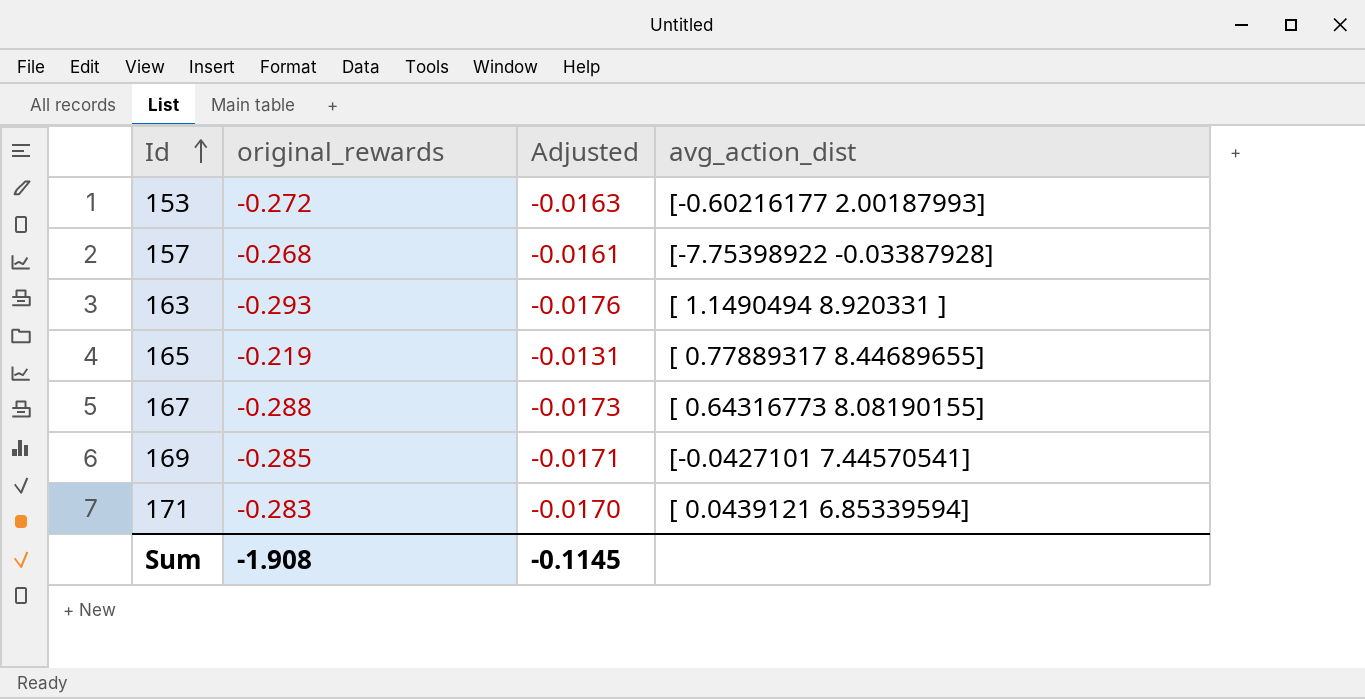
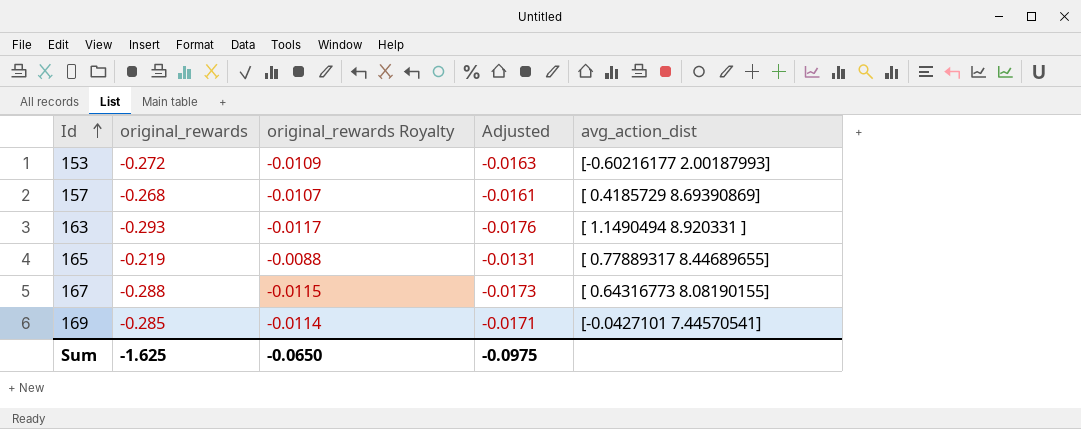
column original_rewards Royalty | formula: none -> [original_rewards] * 0.04
row 171: -0.283 | -0.0170 | [ 0.0439121 6.85339594] -> none
157 | avg_action_dist: [-7.75398922 -0.03387928] -> [ 0.4185729 8.69390869]
Sum | original_rewards: -1.908 -> -1.625
Sum | Adjusted: -0.1145 -> -0.0975

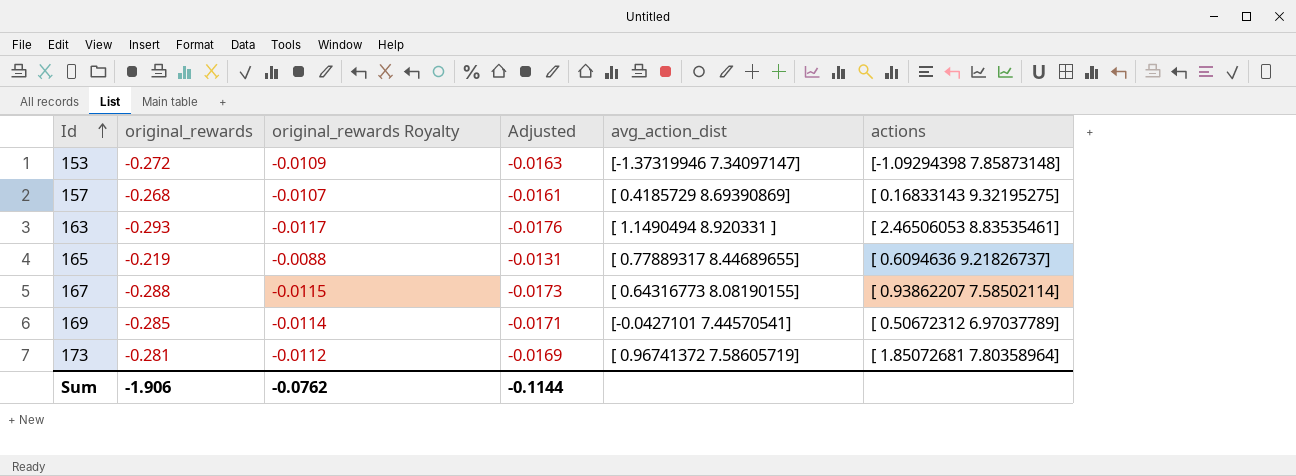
column actions | position: none -> 6
153 | avg_action_dist: [-0.60216177 2.00187993] -> [-1.37319946 7.34097147]
row 173: none -> -0.281 | -0.0112 | -0.0169 | [ 0.96741372 7.58605719] | [ 1.85072681 7.80358964]
Sum | original_rewards: -1.625 -> -1.906
Sum | original_rewards Royalty: -0.0650 -> -0.0762
Sum | Adjusted: -0.0975 -> -0.1144

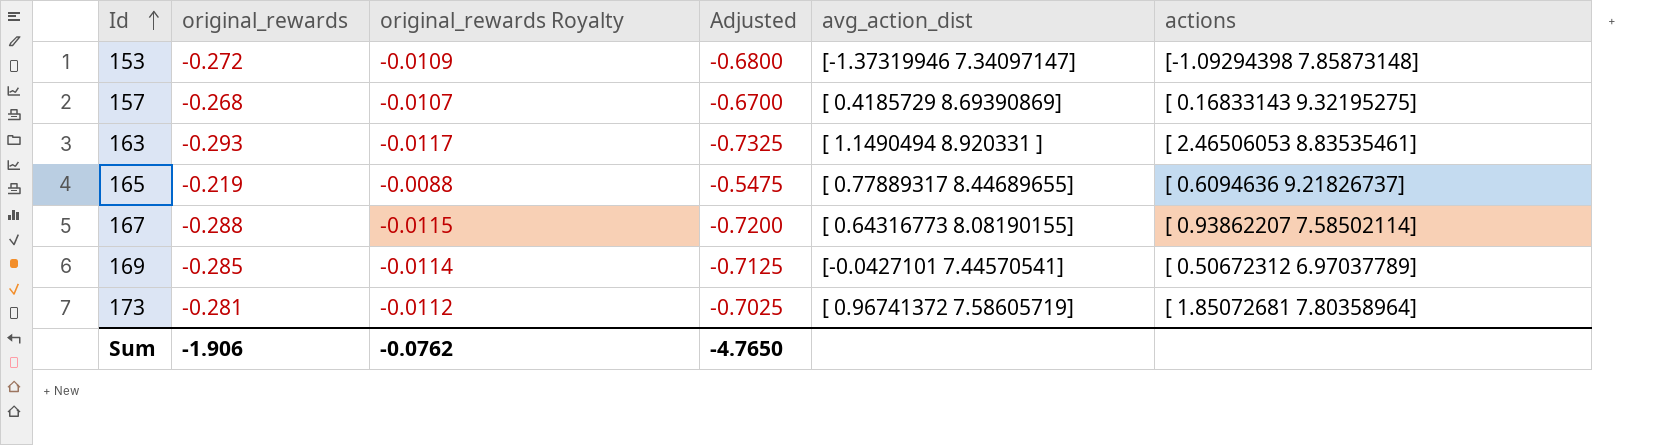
column Adjusted | formula: [original_rewards] * 0.06 -> [original_rewards] * 2.5
Sum | Adjusted: -0.1144 -> -4.7650

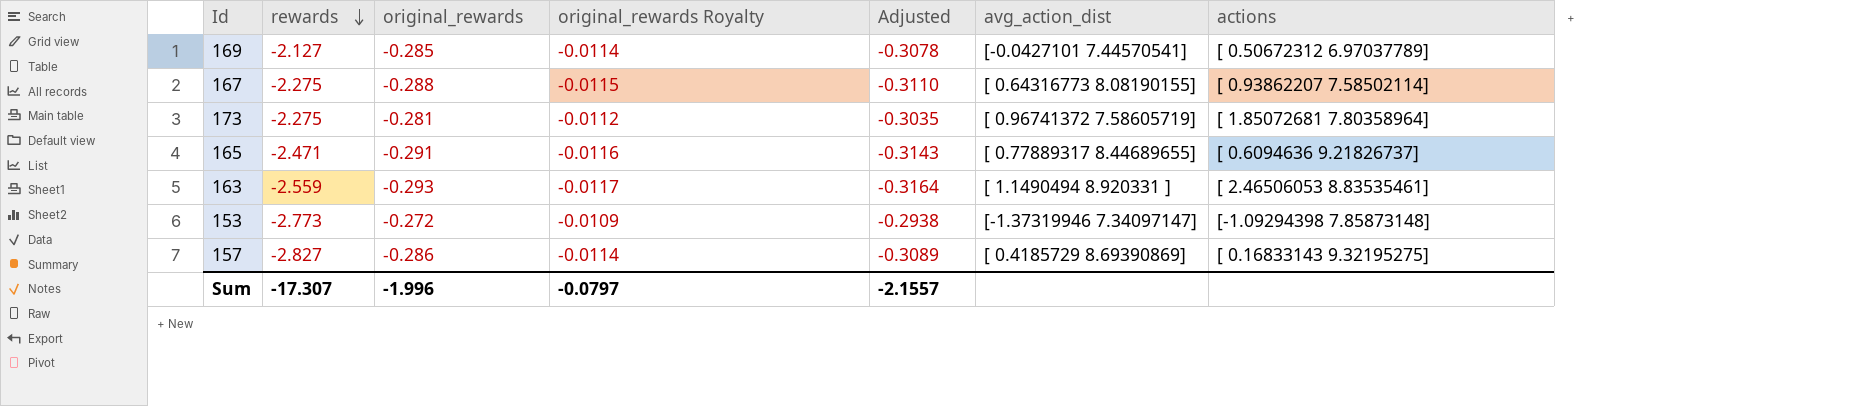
row order: Id ascending -> rewards descending
column rewards | position: none -> 2
column Adjusted | formula: [original_rewards] * 2.5 -> [original_rewards] * 1.08
165 | original_rewards: -0.219 -> -0.291
165 | original_rewards Royalty: -0.0088 -> -0.0116
157 | original_rewards: -0.268 -> -0.286
157 | original_rewards Royalty: -0.0107 -> -0.0114
Sum | original_rewards: -1.906 -> -1.996
Sum | original_rewards Royalty: -0.0762 -> -0.0797
Sum | Adjusted: -4.7650 -> -2.1557

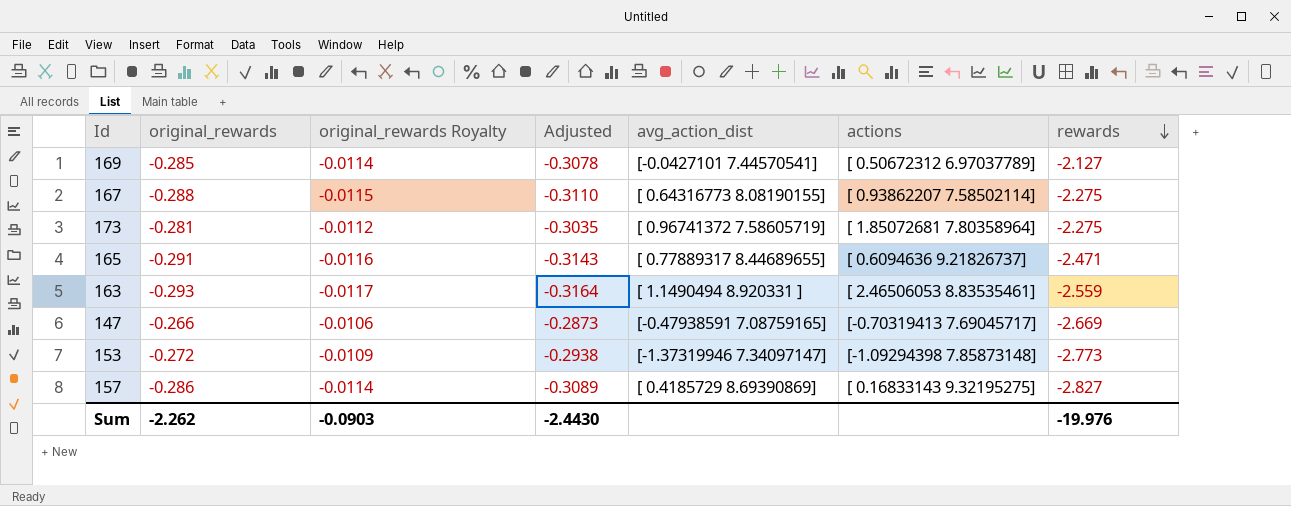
column rewards | position: 2 -> 7
row 147: none -> -0.266 | -0.0106 | -0.2873 | [-0.47938591 7.08759165] | [-0.70319413 7.69045717] | -2.669
Sum | original_rewards: -1.996 -> -2.262
Sum | original_rewards Royalty: -0.0797 -> -0.0903
Sum | Adjusted: -2.1557 -> -2.4430
Sum | rewards: -17.307 -> -19.976

